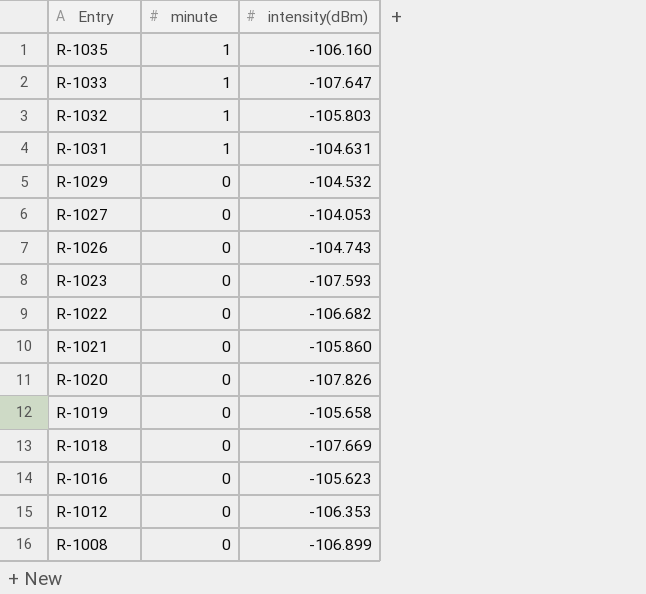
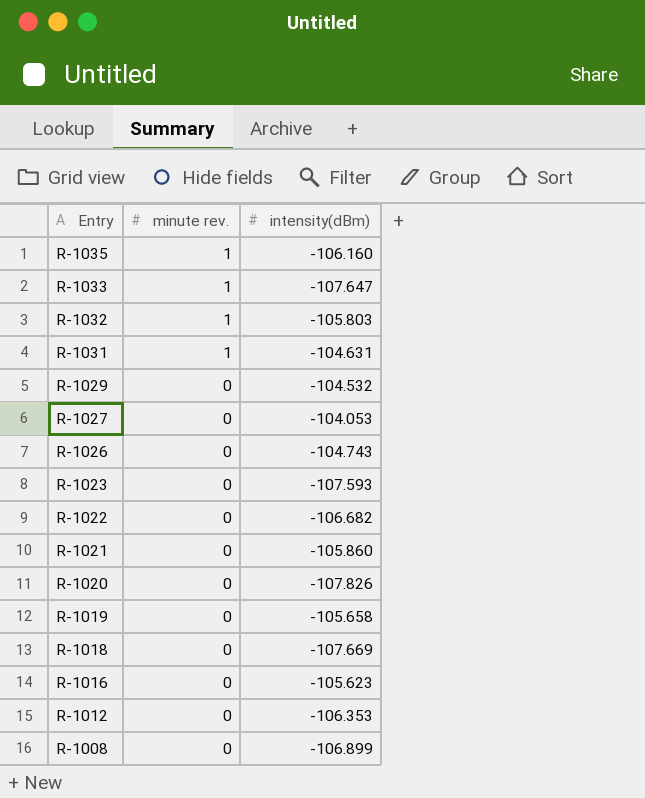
column name: minute -> minute rev.

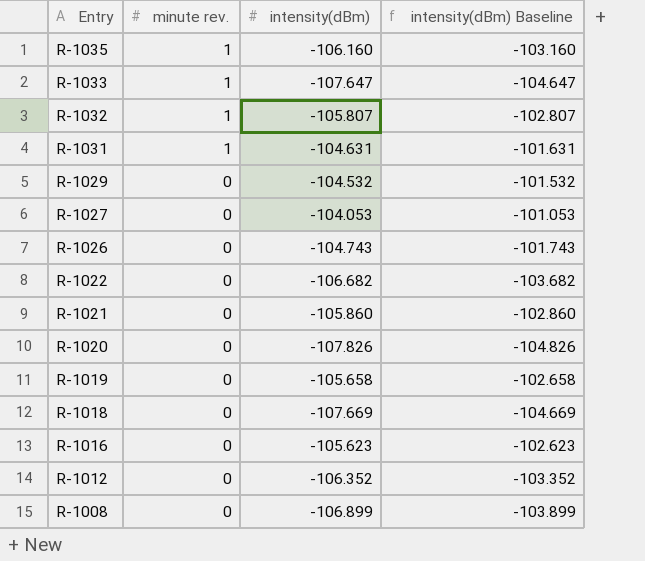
column intensity(dBm) Baseline | formula: none -> [intensity(dBm)] + 3
row R-1023: 0 | -107.593 -> none
R-1032 | intensity(dBm): -105.803 -> -105.807
R-1012 | intensity(dBm): -106.353 -> -106.352

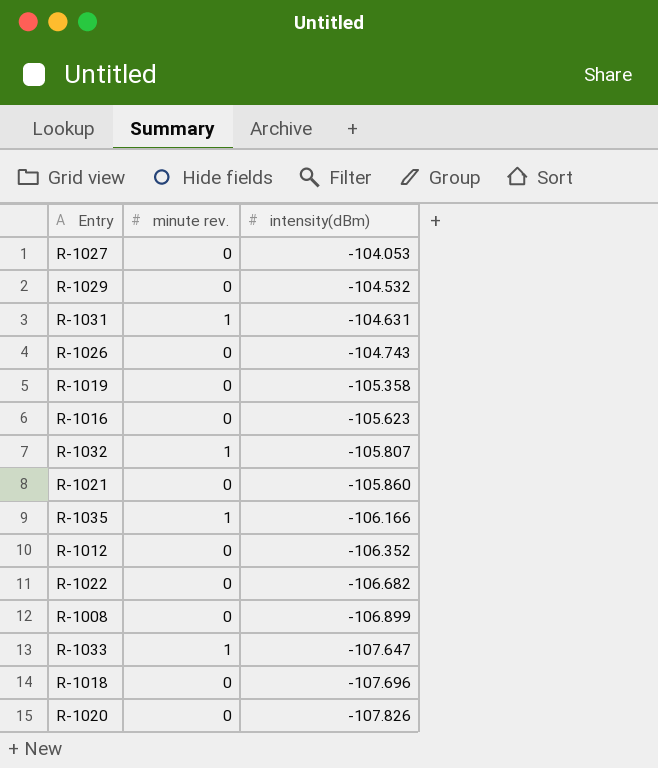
row order: Entry descending -> intensity(dBm) descending
column intensity(dBm) Baseline | formula: [intensity(dBm)] + 3 -> none
R-1019 | intensity(dBm): -105.658 -> -105.358
R-1035 | intensity(dBm): -106.160 -> -106.166
R-1018 | intensity(dBm): -107.669 -> -107.696

